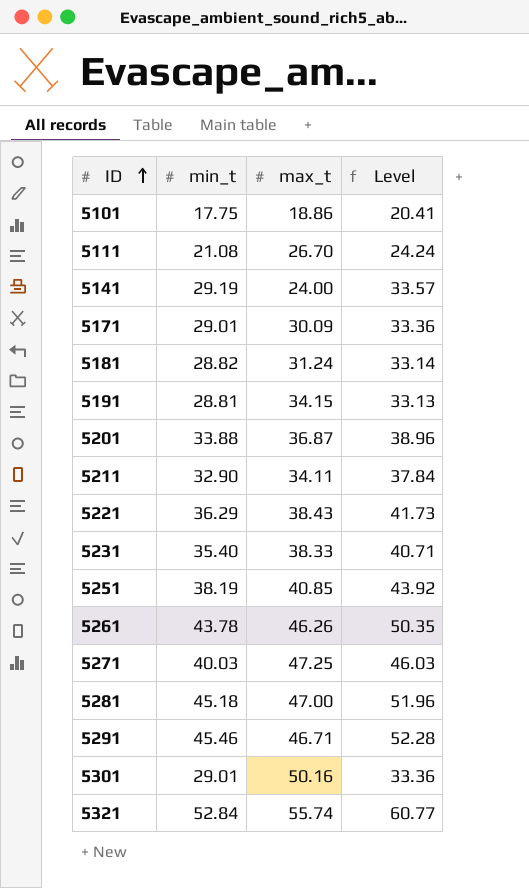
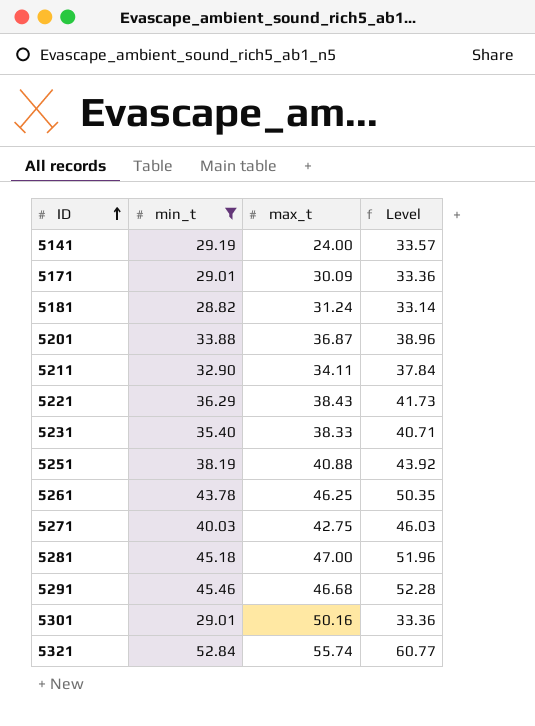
filter: none -> min_t >= 28.82
5251 | max_t: 40.85 -> 40.88
5261 | max_t: 46.26 -> 46.25
5271 | max_t: 47.25 -> 42.75
5291 | max_t: 46.71 -> 46.68

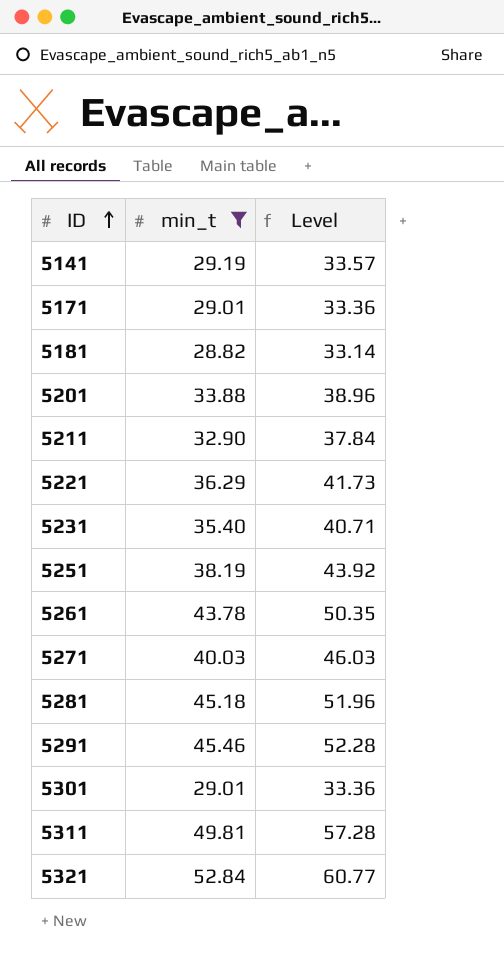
column max_t | position: 3 -> none
row 5311: none -> 49.81 | 57.28

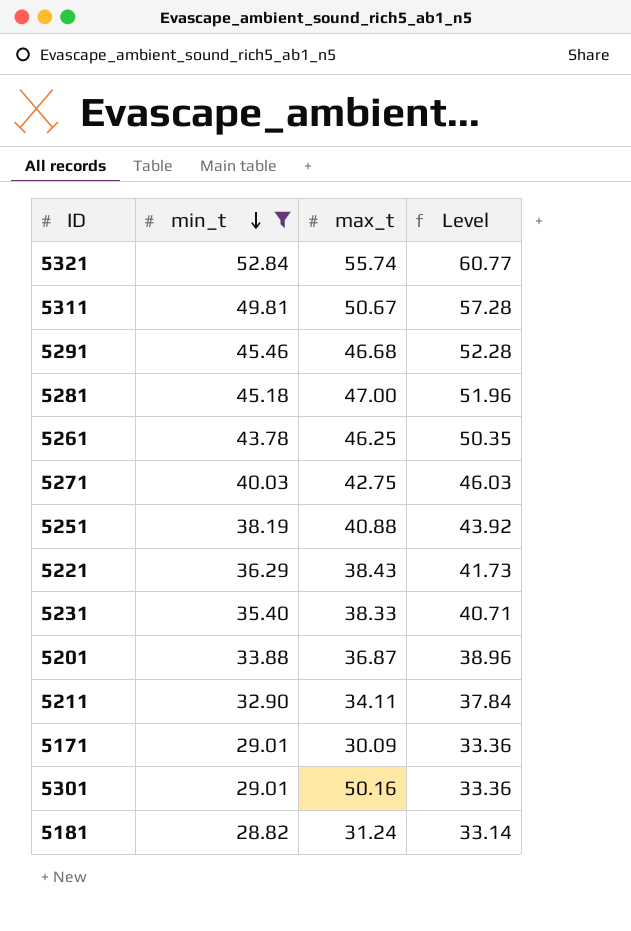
row order: ID ascending -> min_t descending
column max_t | position: none -> 3
row 5141: 29.19 | 33.57 -> none

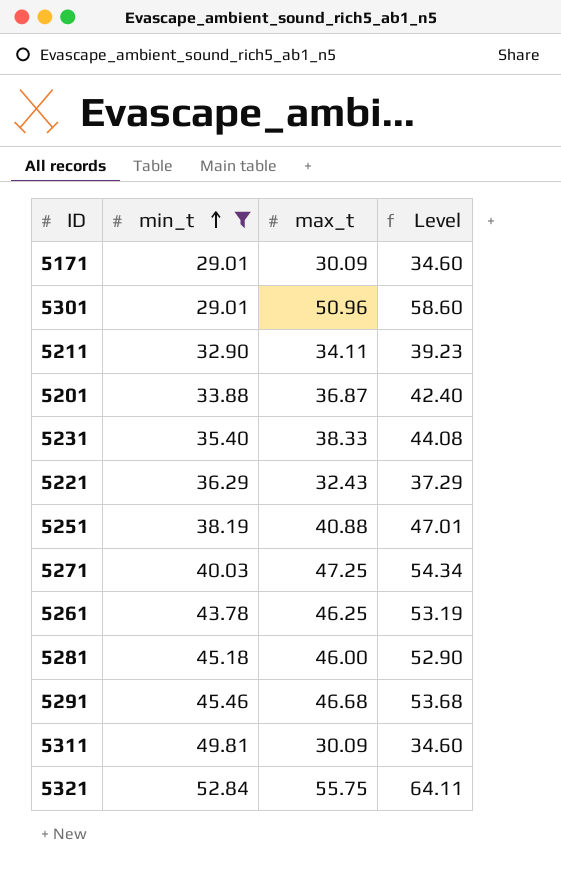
row order: min_t descending -> min_t ascending
column Level | formula: [min_t] * 1.15 -> [max_t] * 1.15
row 5181: 28.82 | 31.24 | 33.14 -> none
5301 | max_t: 50.16 -> 50.96
5221 | max_t: 38.43 -> 32.43
5271 | max_t: 42.75 -> 47.25
5281 | max_t: 47.00 -> 46.00
5311 | max_t: 50.67 -> 30.09
5321 | max_t: 55.74 -> 55.75

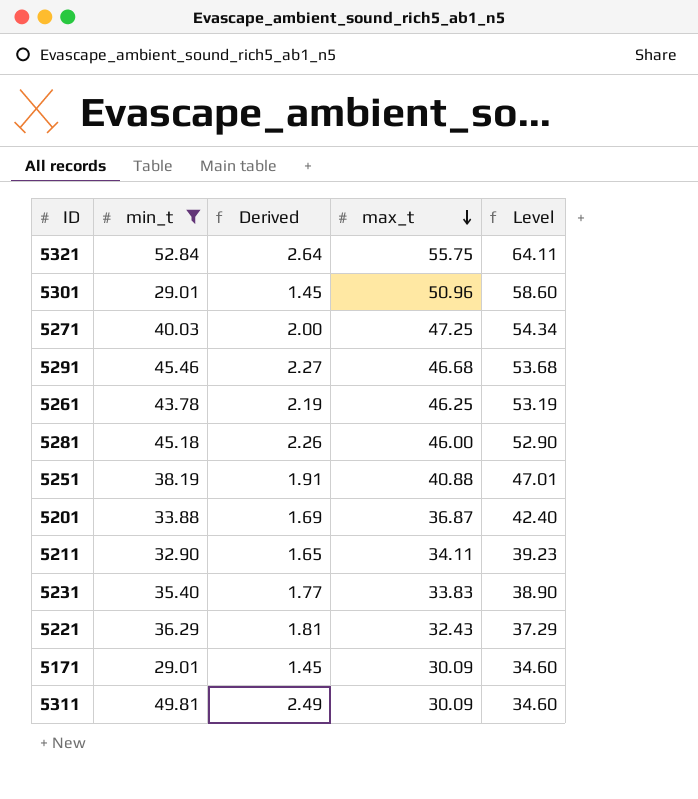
row order: min_t ascending -> max_t descending
column Derived | formula: none -> [min_t] * 0.05
5231 | max_t: 38.33 -> 33.83
5231 | Level: 44.08 -> 38.90

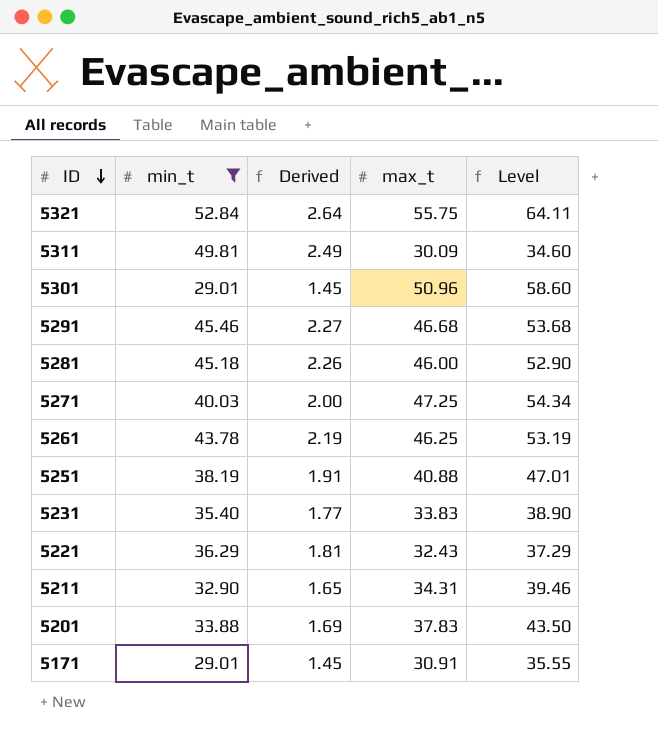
row order: max_t descending -> ID descending
5211 | max_t: 34.11 -> 34.31
5211 | Level: 39.23 -> 39.46
5201 | max_t: 36.87 -> 37.83
5201 | Level: 42.40 -> 43.50
5171 | max_t: 30.09 -> 30.91
5171 | Level: 34.60 -> 35.55

